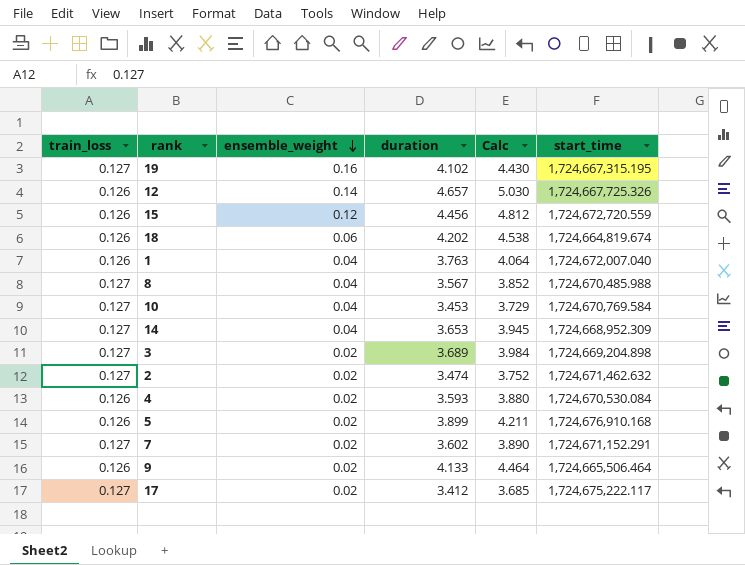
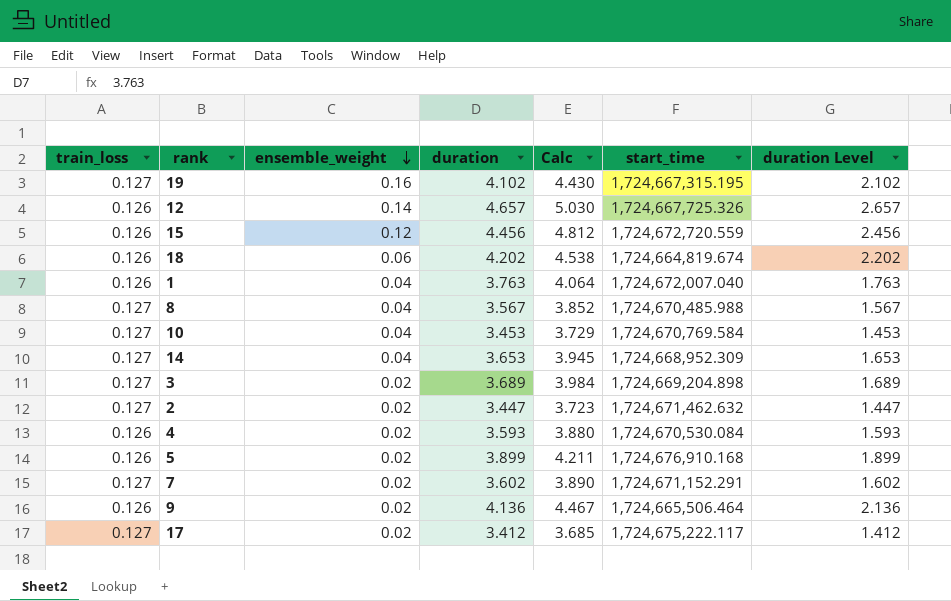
column duration Level | formula: none -> [duration] - 2
2 | duration: 3.474 -> 3.447
2 | Calc: 3.752 -> 3.723
9 | duration: 4.133 -> 4.136
9 | Calc: 4.464 -> 4.467

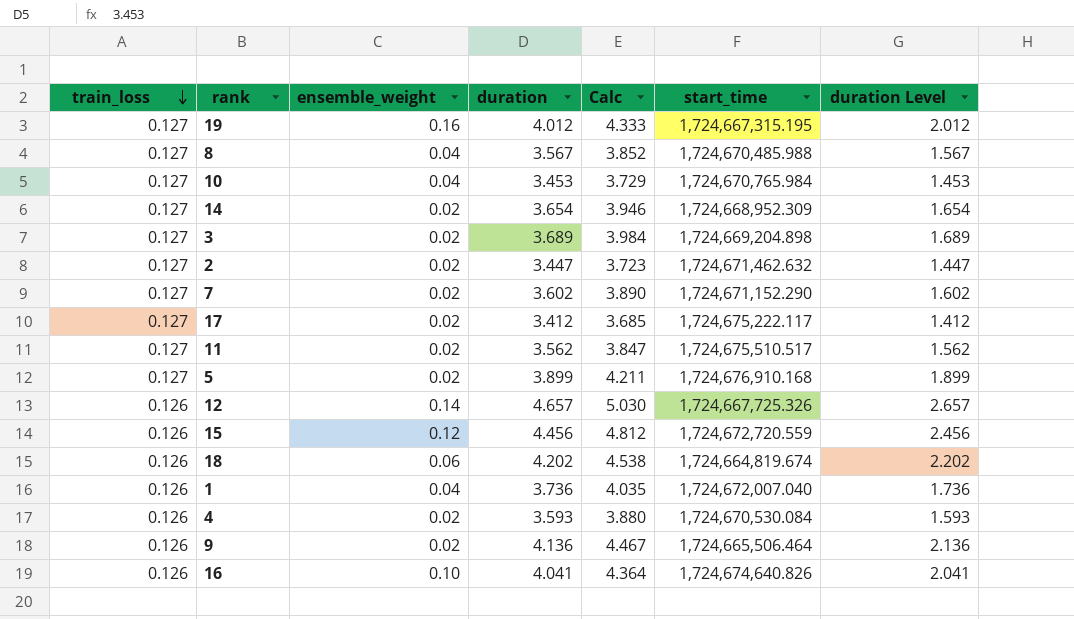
row order: ensemble_weight descending -> train_loss descending
19 | duration: 4.102 -> 4.012
19 | Calc: 4.430 -> 4.333
19 | duration Level: 2.102 -> 2.012
10 | start_time: 1,724,670,769.584 -> 1,724,670,765.984
14 | ensemble_weight: 0.04 -> 0.02
14 | duration: 3.653 -> 3.654
14 | Calc: 3.945 -> 3.946
14 | duration Level: 1.653 -> 1.654
7 | start_time: 1,724,671,152.291 -> 1,724,671,152.290
row 11: none -> 0.127 | 0.02 | 3.562 | 3.847 | 1,724,675,510.517 | 1.562
5 | train_loss: 0.126 -> 0.127
1 | duration: 3.763 -> 3.736
1 | Calc: 4.064 -> 4.035
1 | duration Level: 1.763 -> 1.736
row 16: none -> 0.126 | 0.10 | 4.041 | 4.364 | 1,724,674,640.826 | 2.041

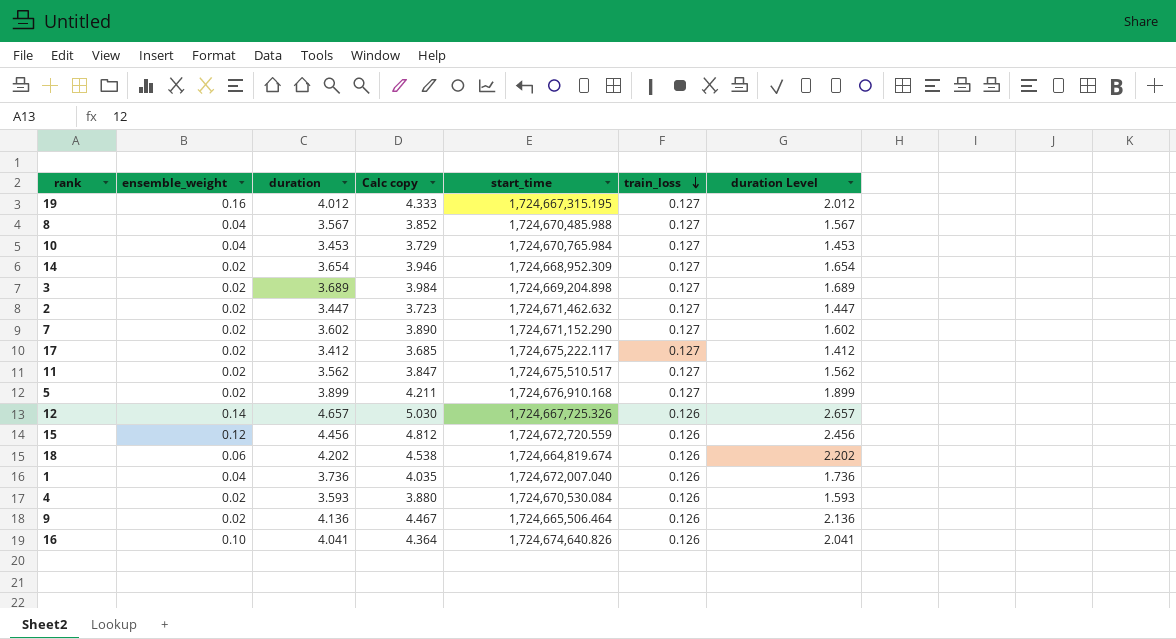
column name: Calc -> Calc copy
column train_loss | position: 1 -> 6

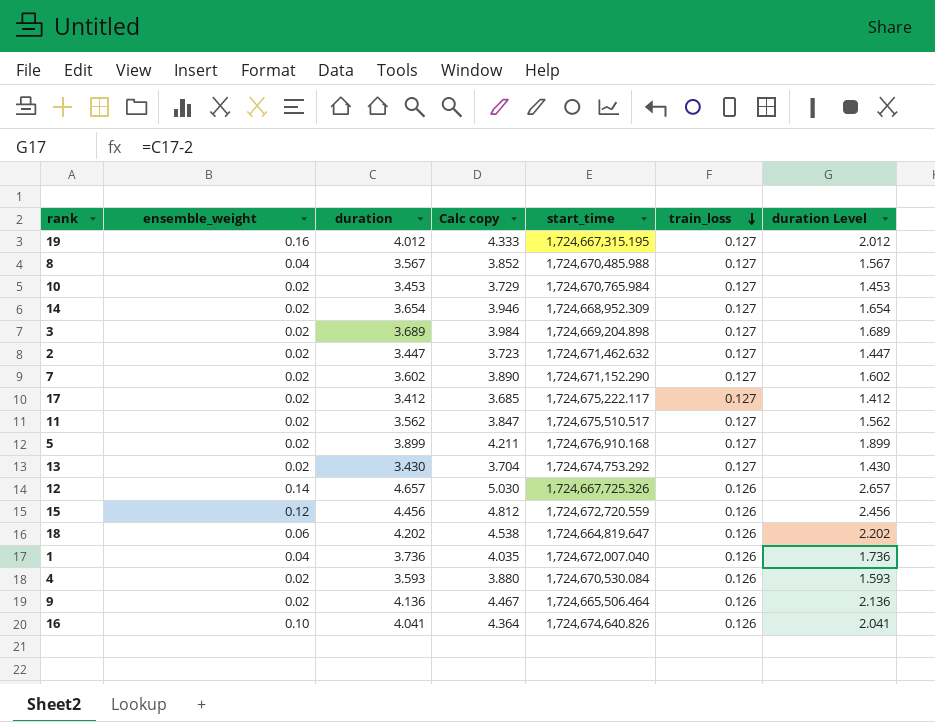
10 | ensemble_weight: 0.04 -> 0.02
row 13: none -> 0.02 | 3.430 | 3.704 | 1,724,674,753.292 | 0.127 | 1.430
18 | start_time: 1,724,664,819.674 -> 1,724,664,819.647

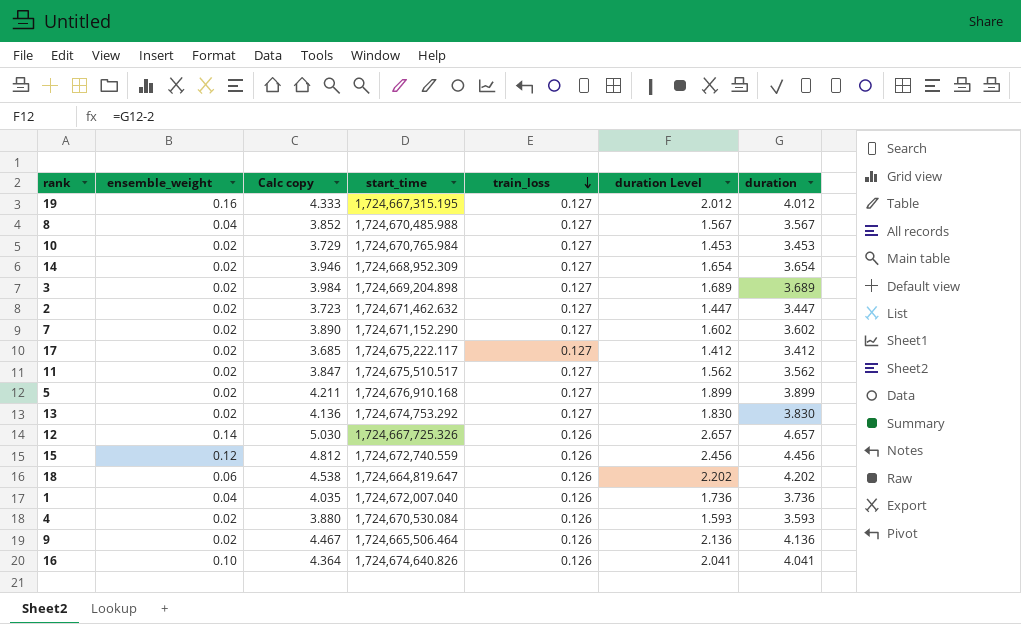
column duration | position: 3 -> 7
13 | Calc copy: 3.704 -> 4.136
13 | duration Level: 1.430 -> 1.830
13 | duration: 3.430 -> 3.830
15 | start_time: 1,724,672,720.559 -> 1,724,672,740.559

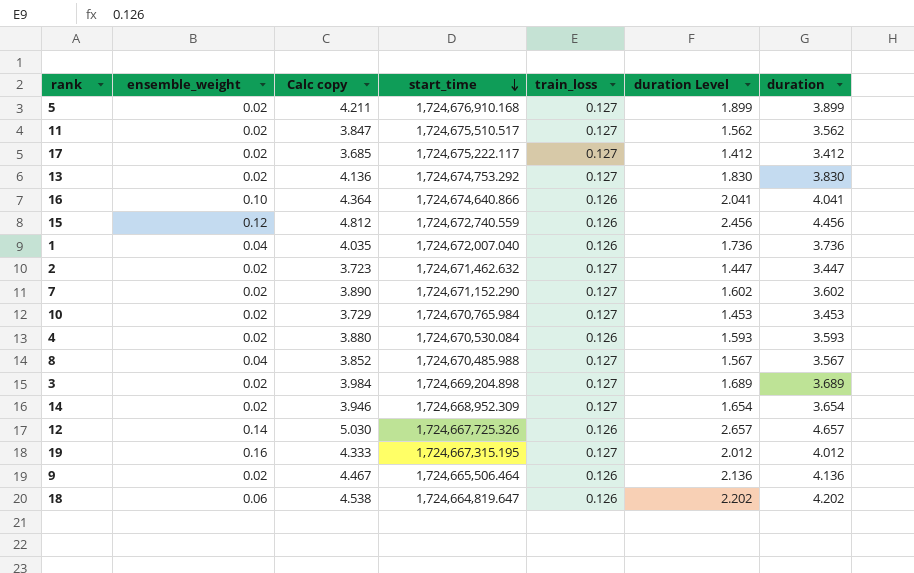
row order: train_loss descending -> start_time descending
16 | start_time: 1,724,674,640.826 -> 1,724,674,640.866

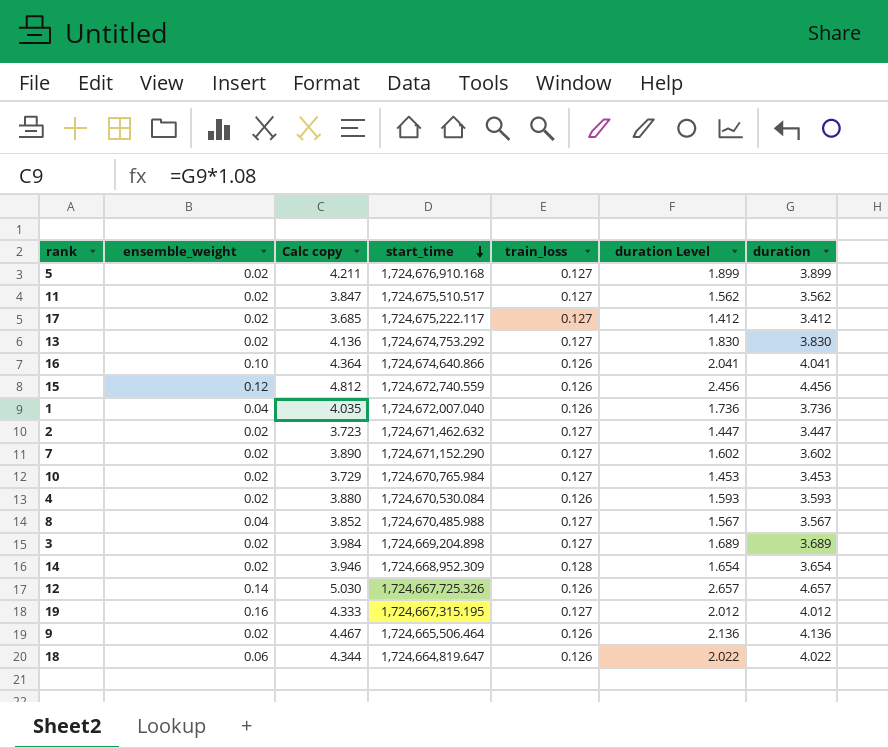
14 | train_loss: 0.127 -> 0.128
18 | Calc copy: 4.538 -> 4.344
18 | duration Level: 2.202 -> 2.022
18 | duration: 4.202 -> 4.022

